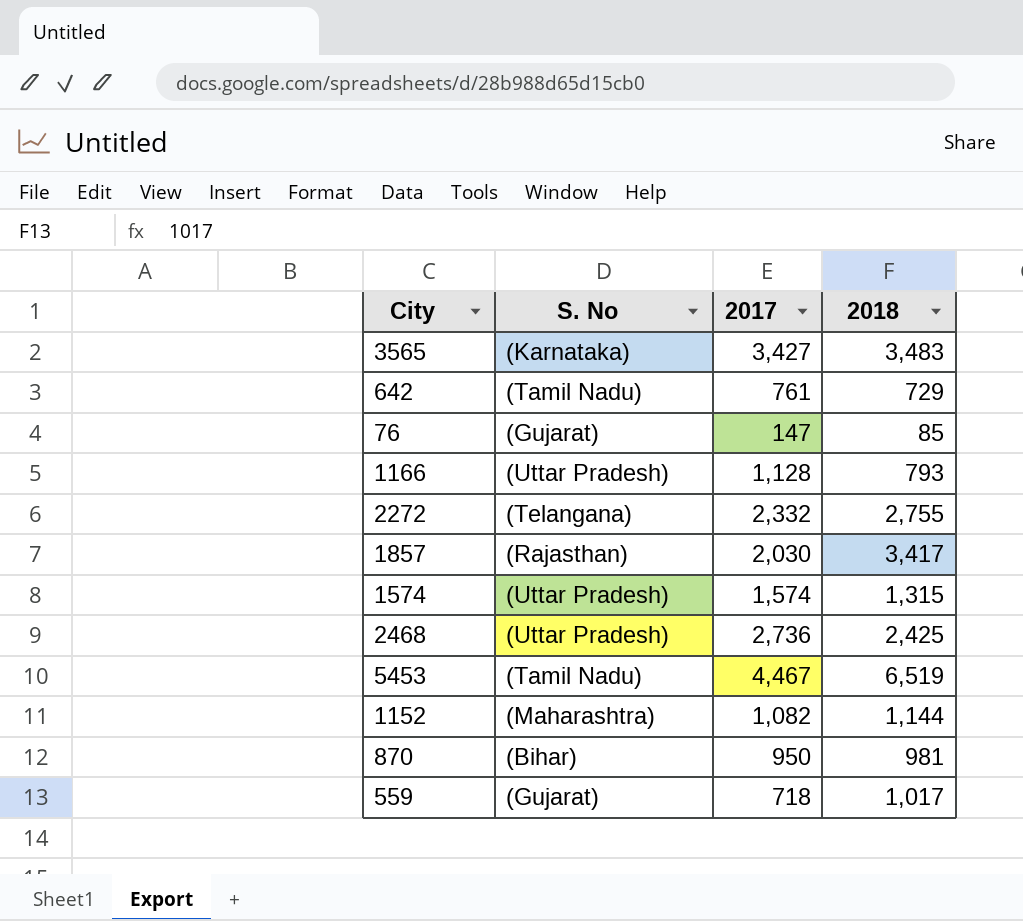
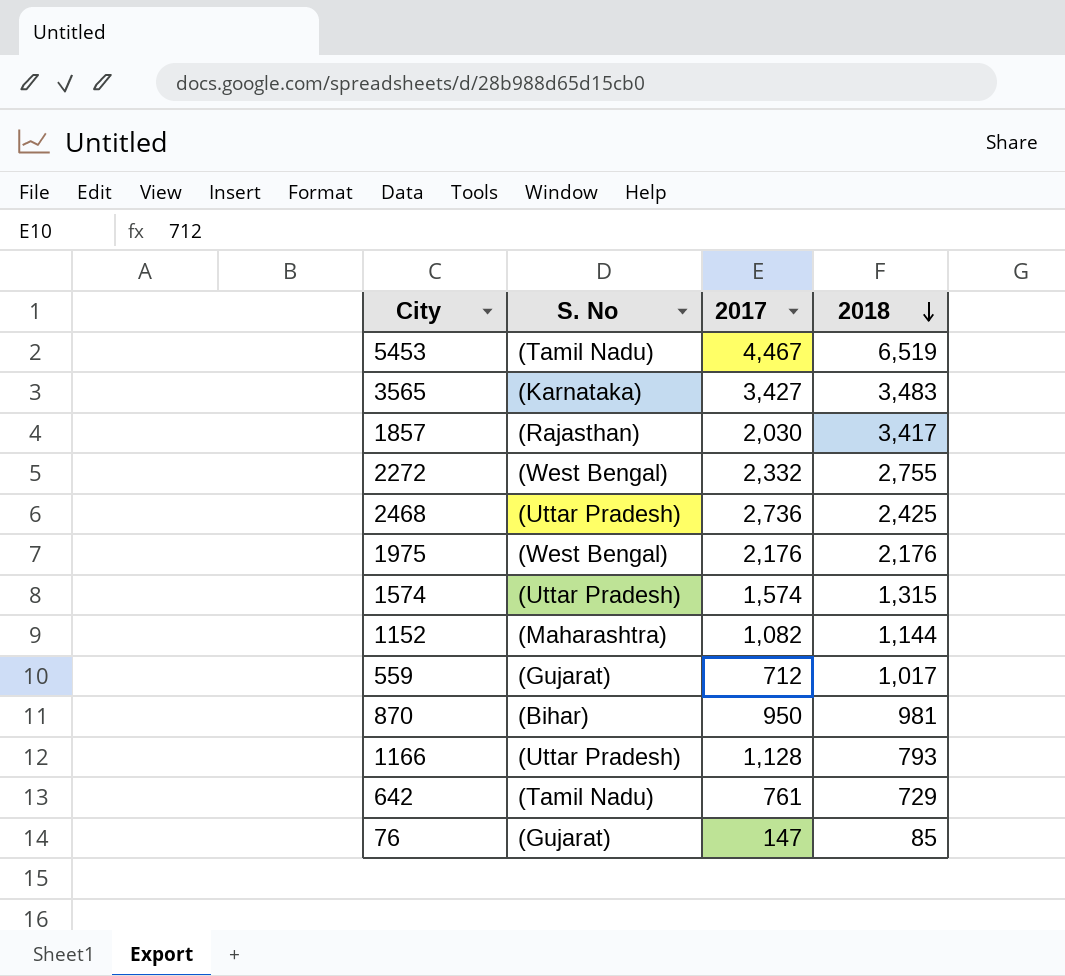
row order: none -> 2018 descending
2272 | S. No: (Telangana) -> (West Bengal)
row 1975: none -> (West Bengal) | 2,176 | 2,176
559 | 2017: 718 -> 712

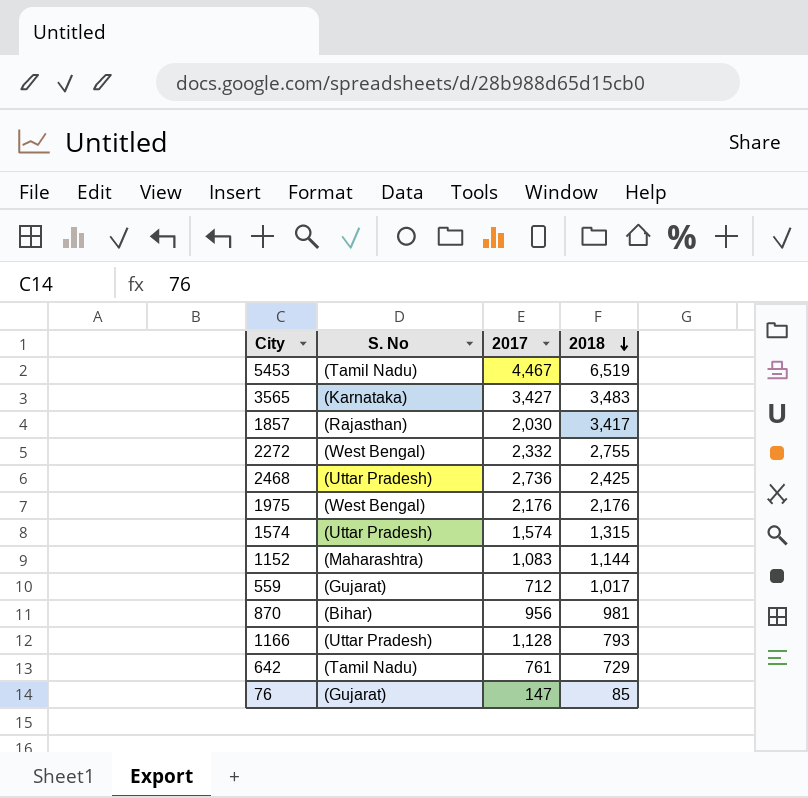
1152 | 2017: 1,082 -> 1,083
870 | 2017: 950 -> 956

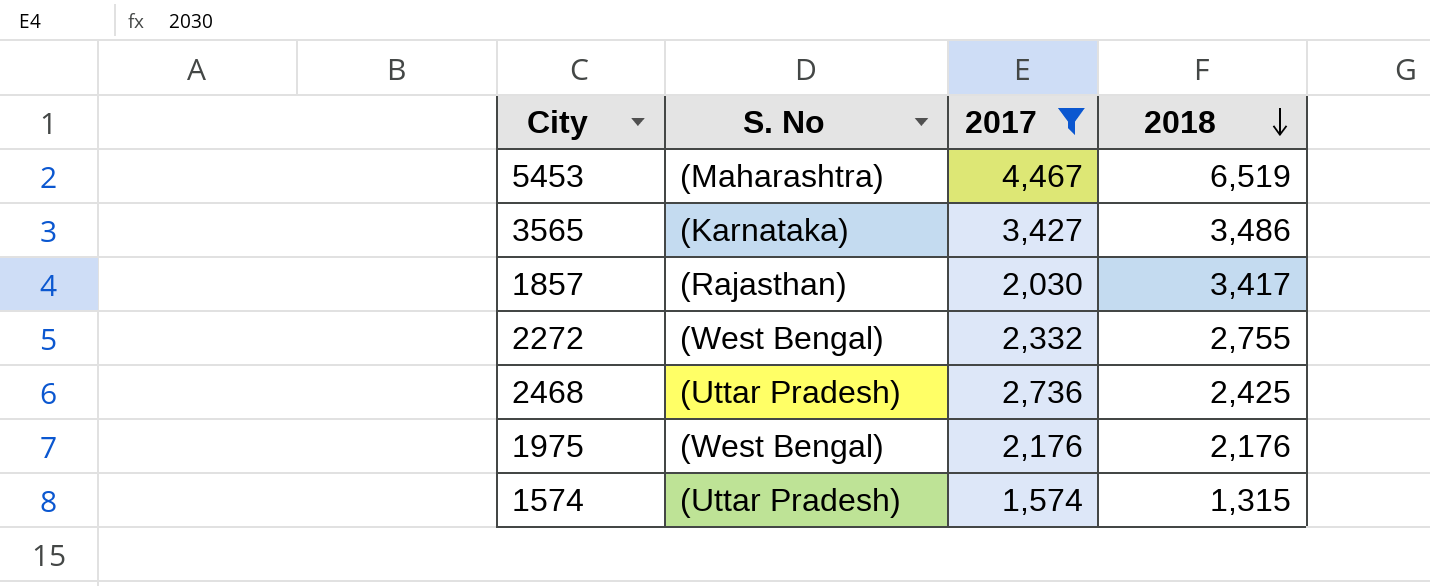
filter: none -> 2017 >= 1,574
5453 | S. No: (Tamil Nadu) -> (Maharashtra)
3565 | 2018: 3,483 -> 3,486

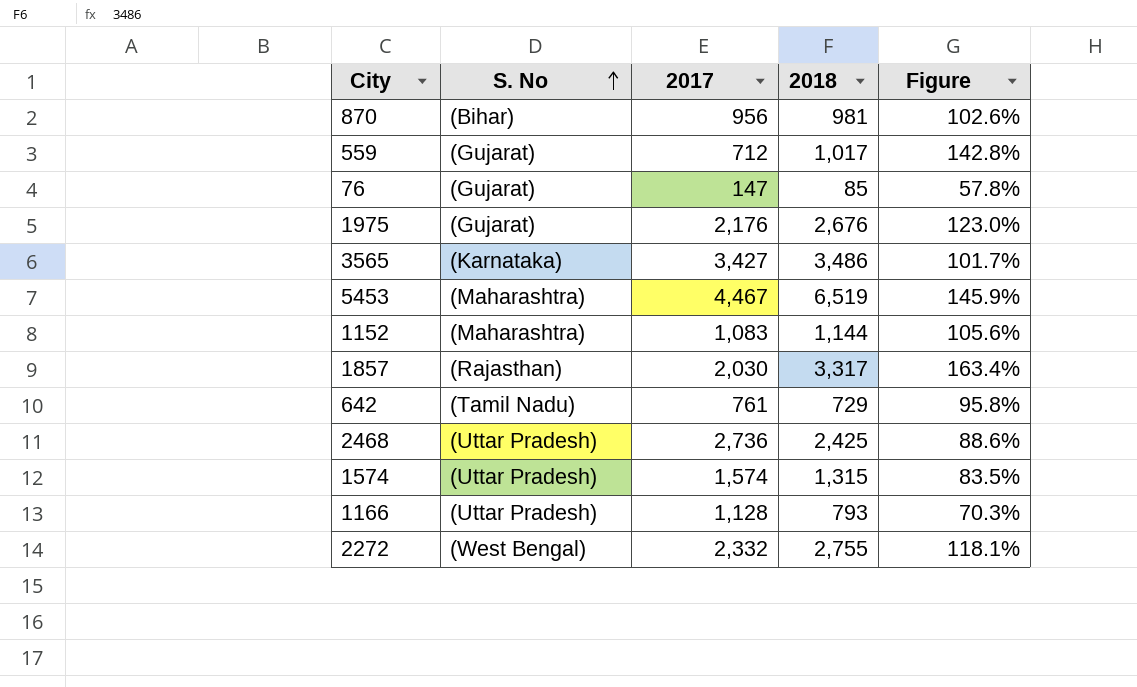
filter: 2017 >= 1,574 -> none
row order: 2018 descending -> S. No ascending
column Figure | formula: none -> [2018] / [2017]
1975 | S. No: (West Bengal) -> (Gujarat)
1975 | 2018: 2,176 -> 2,676
1857 | 2018: 3,417 -> 3,317

